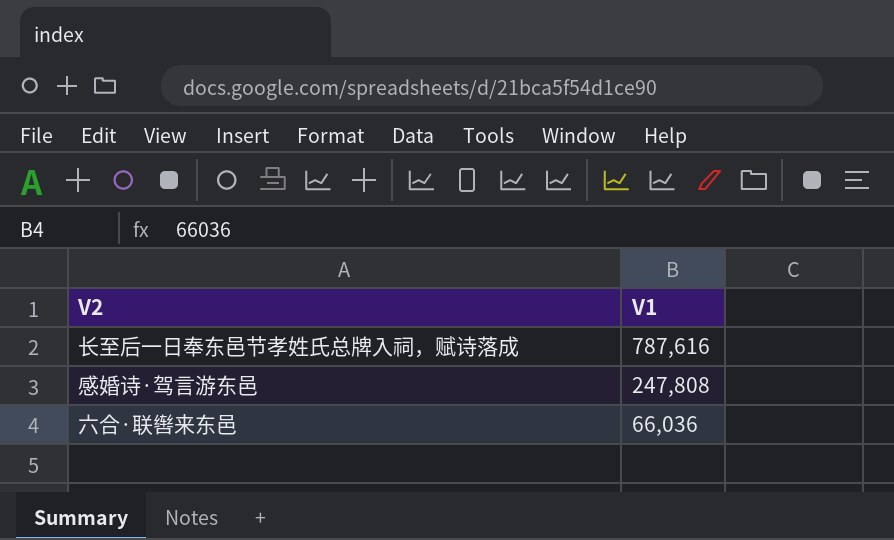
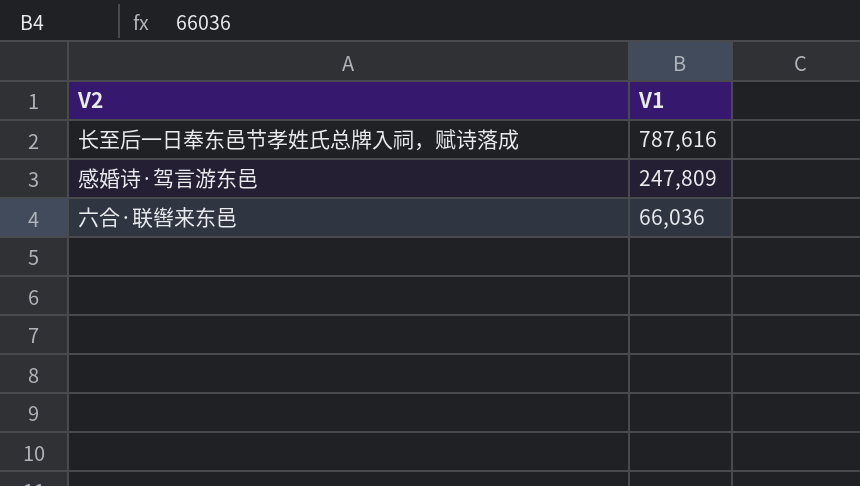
感婚诗·驾言游东邑 | V1: 247,808 -> 247,809

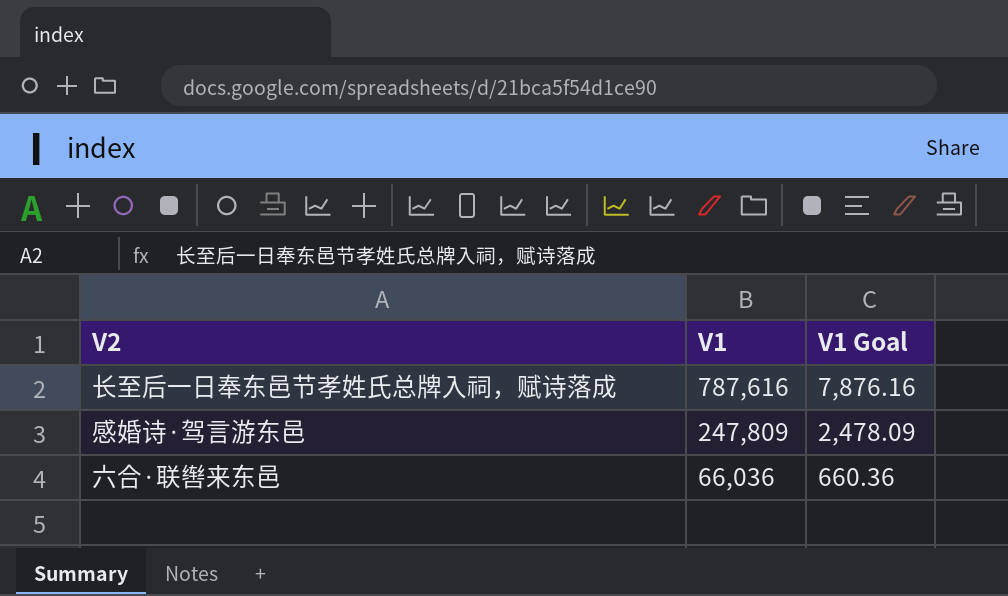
column V1 Goal | formula: none -> [V1] * 0.01

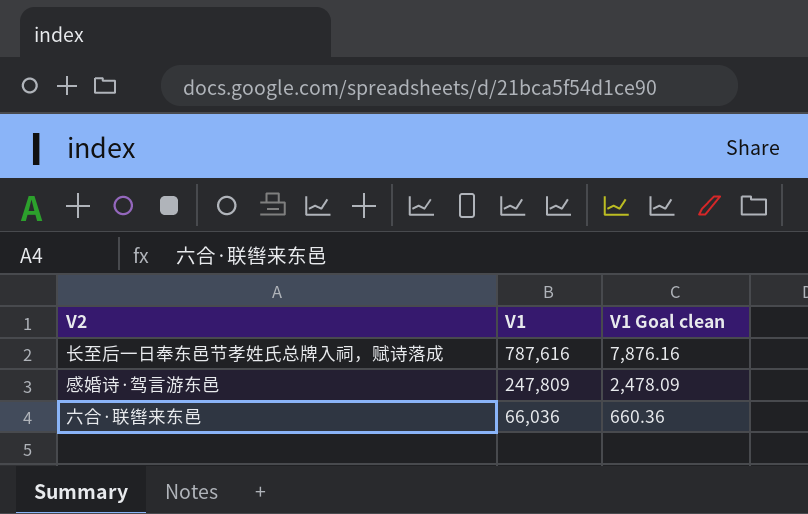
column name: V1 Goal -> V1 Goal clean

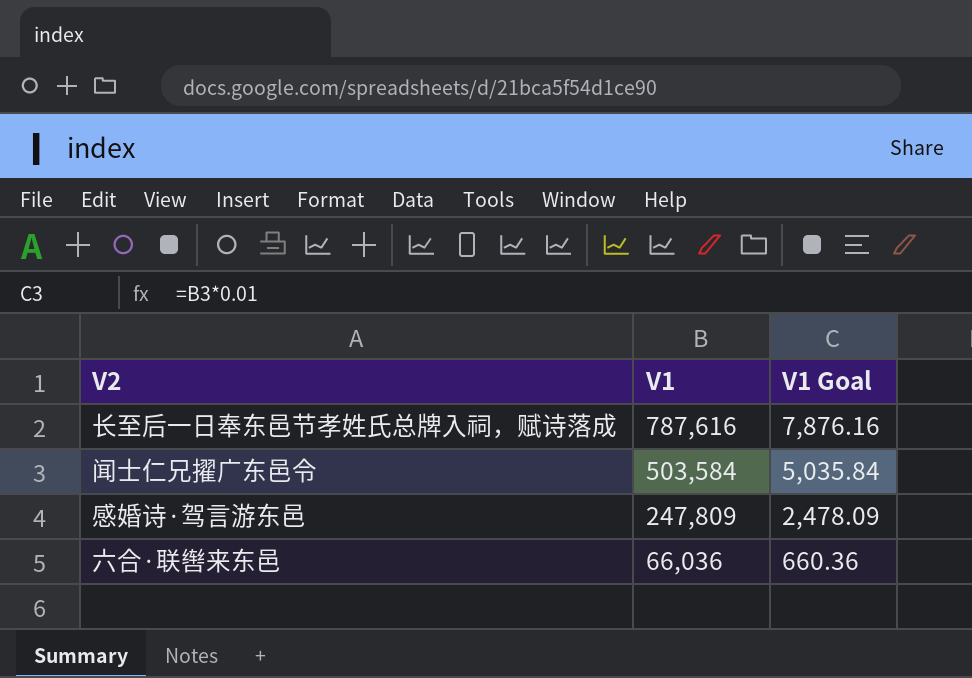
column name: V1 Goal clean -> V1 Goal
row 闻士仁兄擢广东邑令: none -> 503,584 | 5,035.84

